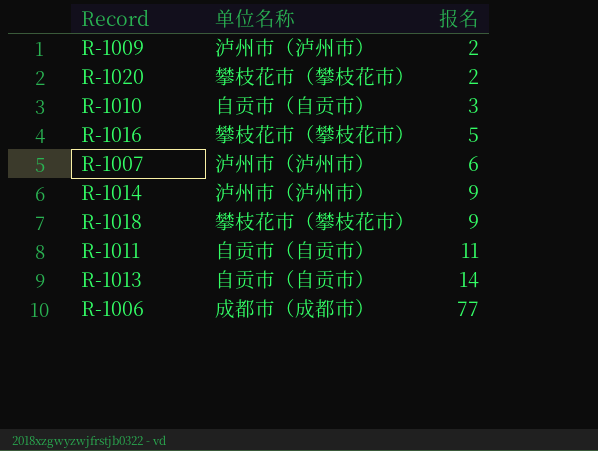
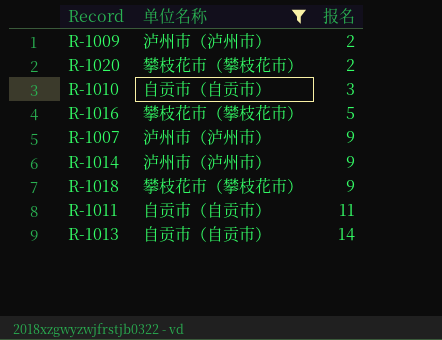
filter: none -> 单位名称 != 成都市（成都市）
R-1007 | 报名: 6 -> 9

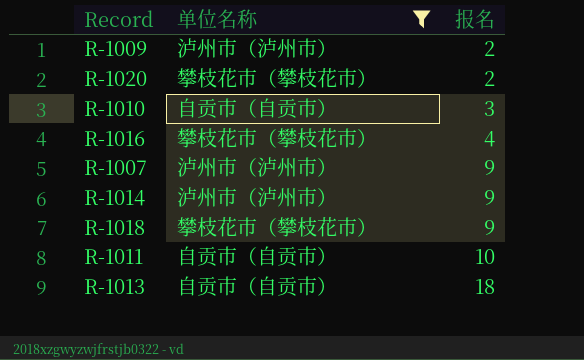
R-1016 | 报名: 5 -> 4
R-1011 | 报名: 11 -> 10
R-1013 | 报名: 14 -> 18

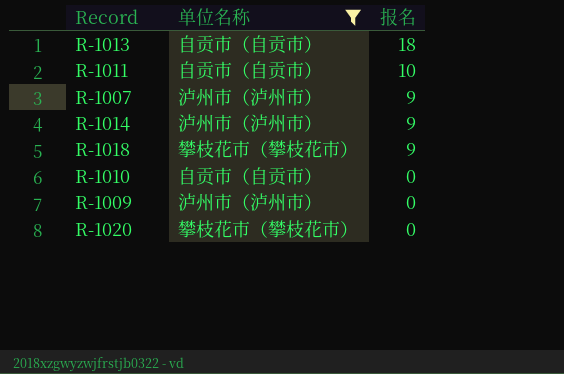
row order: 报名 ascending -> 报名 descending
row R-1016: 攀枝花市（攀枝花市） | 4 -> none
R-1010 | 报名: 3 -> 0
R-1009 | 报名: 2 -> 0
R-1020 | 报名: 2 -> 0

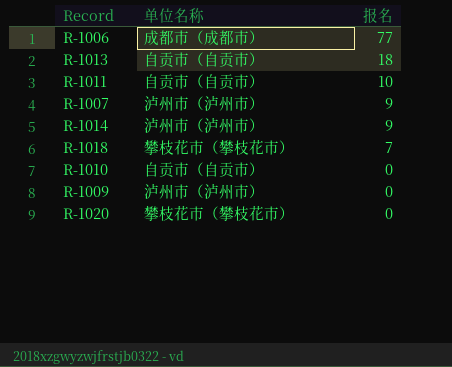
filter: 单位名称 != 成都市（成都市） -> none
R-1018 | 报名: 9 -> 7

